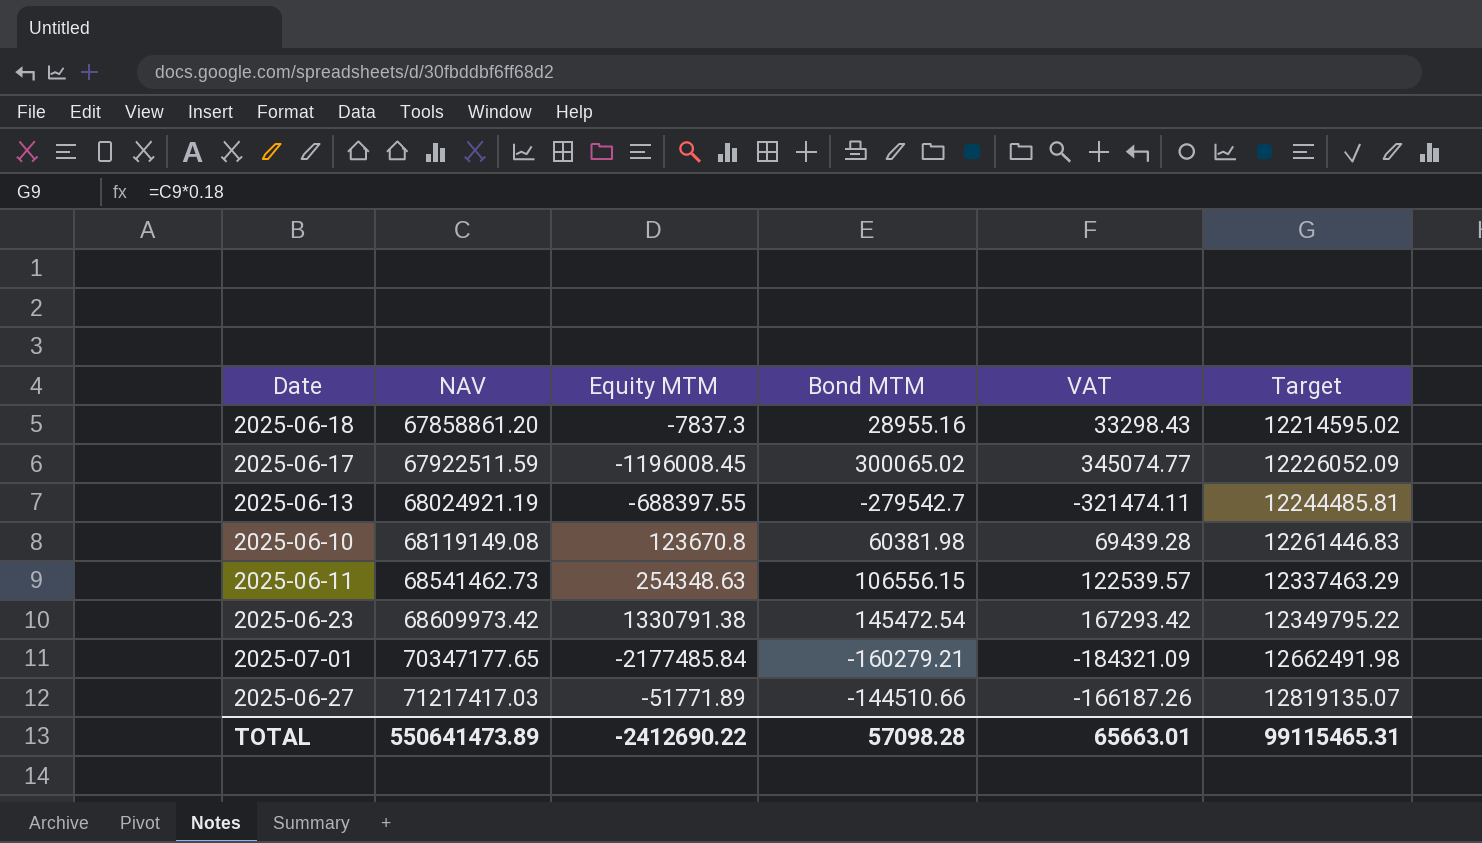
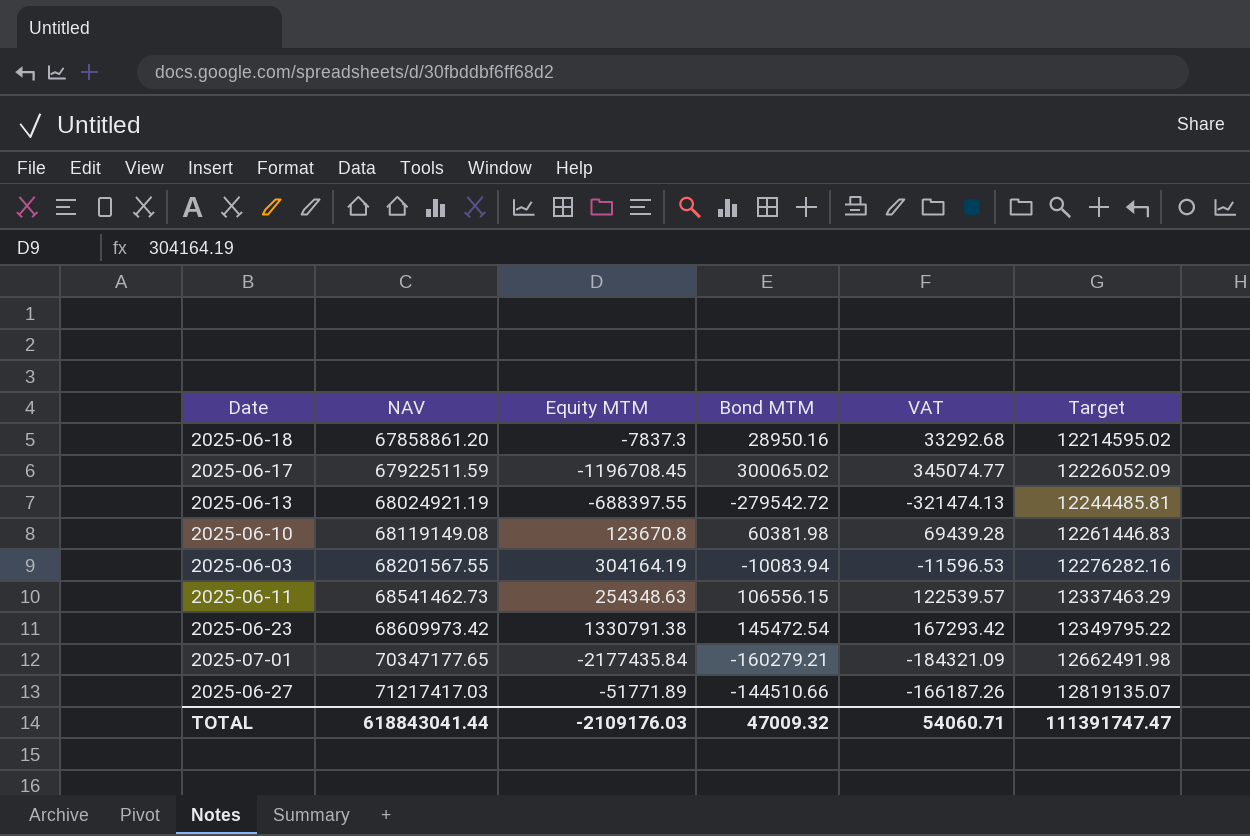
2025-06-18 | Bond MTM: 28955.16 -> 28950.16
2025-06-18 | VAT: 33298.43 -> 33292.68
2025-06-17 | Equity MTM: -1196008.45 -> -1196708.45
2025-06-13 | Bond MTM: -279542.7 -> -279542.72
2025-06-13 | VAT: -321474.11 -> -321474.13
row 2025-06-03: none -> 68201567.55 | 304164.19 | -10083.94 | -11596.53 | 12276282.16
2025-07-01 | Equity MTM: -2177485.84 -> -2177435.84
TOTAL | NAV: 550641473.89 -> 618843041.44
TOTAL | Equity MTM: -2412690.22 -> -2109176.03
TOTAL | Bond MTM: 57098.28 -> 47009.32
TOTAL | VAT: 65663.01 -> 54060.71
TOTAL | Target: 99115465.31 -> 111391747.47

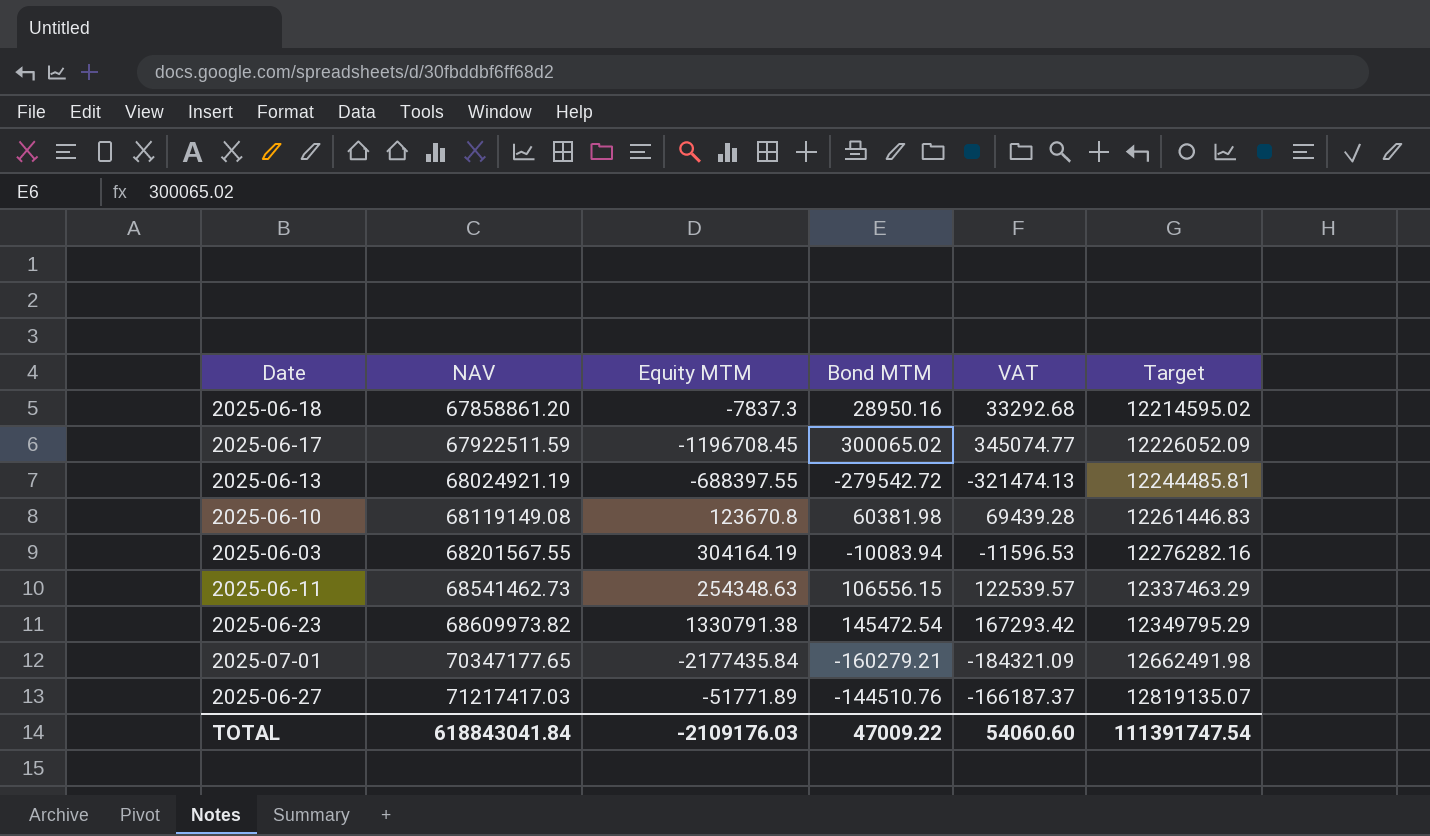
2025-06-23 | NAV: 68609973.42 -> 68609973.82
2025-06-23 | Target: 12349795.22 -> 12349795.29
2025-06-27 | Bond MTM: -144510.66 -> -144510.76
2025-06-27 | VAT: -166187.26 -> -166187.37
TOTAL | NAV: 618843041.44 -> 618843041.84
TOTAL | Bond MTM: 47009.32 -> 47009.22
TOTAL | VAT: 54060.71 -> 54060.60
TOTAL | Target: 111391747.47 -> 111391747.54

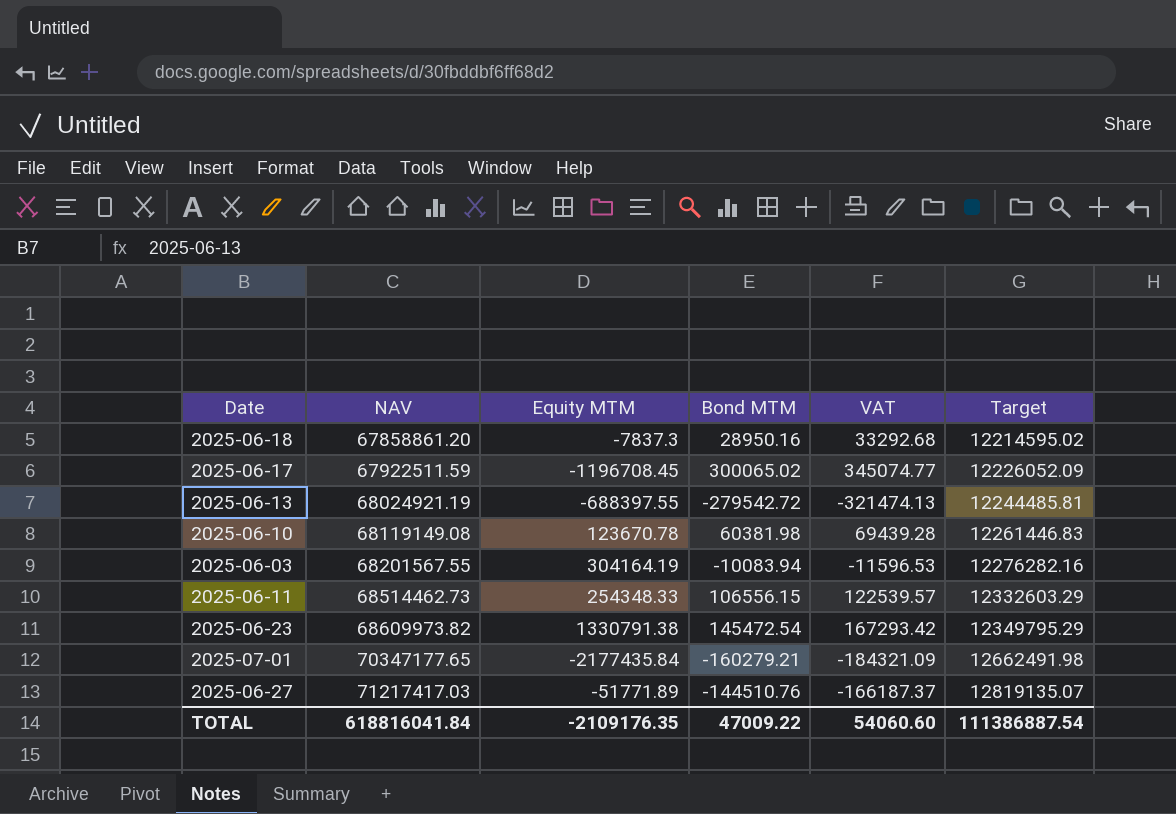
2025-06-10 | Equity MTM: 123670.8 -> 123670.78
2025-06-11 | NAV: 68541462.73 -> 68514462.73
2025-06-11 | Equity MTM: 254348.63 -> 254348.33
2025-06-11 | Target: 12337463.29 -> 12332603.29
TOTAL | NAV: 618843041.84 -> 618816041.84
TOTAL | Equity MTM: -2109176.03 -> -2109176.35
TOTAL | Target: 111391747.54 -> 111386887.54

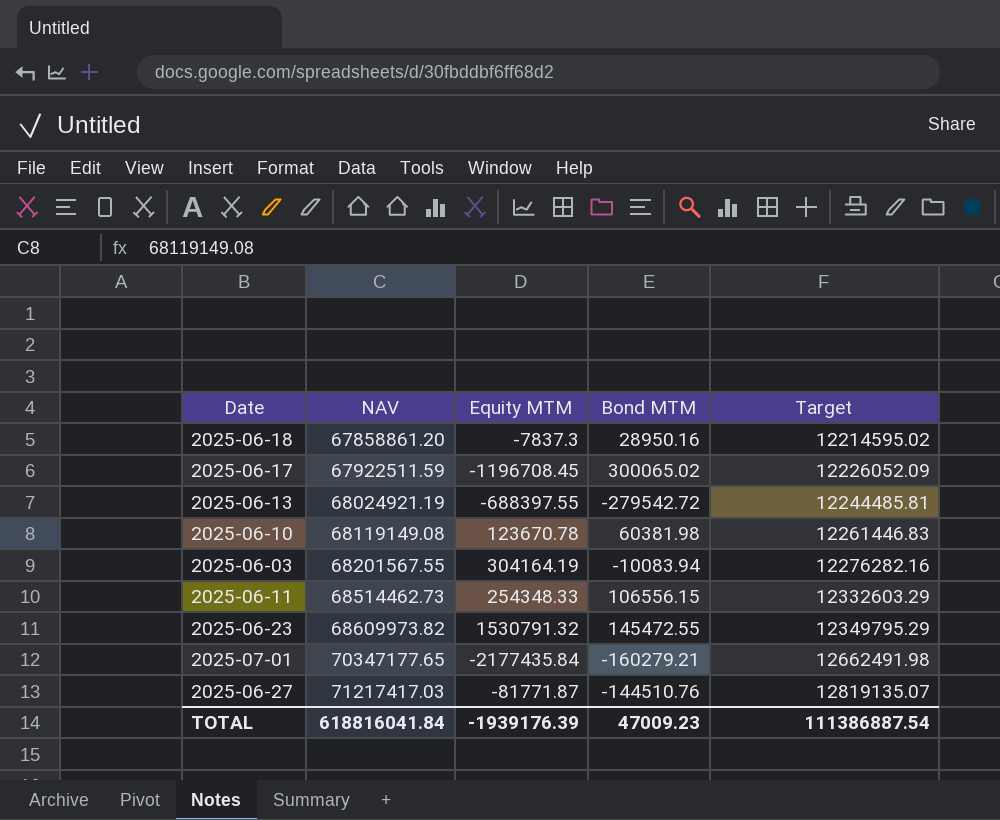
column VAT | formula: [Bond MTM] * 1.15 -> none
2025-06-23 | Equity MTM: 1330791.38 -> 1530791.32
2025-06-23 | Bond MTM: 145472.54 -> 145472.55
2025-06-27 | Equity MTM: -51771.89 -> -81771.87
TOTAL | Equity MTM: -2109176.35 -> -1939176.39
TOTAL | Bond MTM: 47009.22 -> 47009.23

